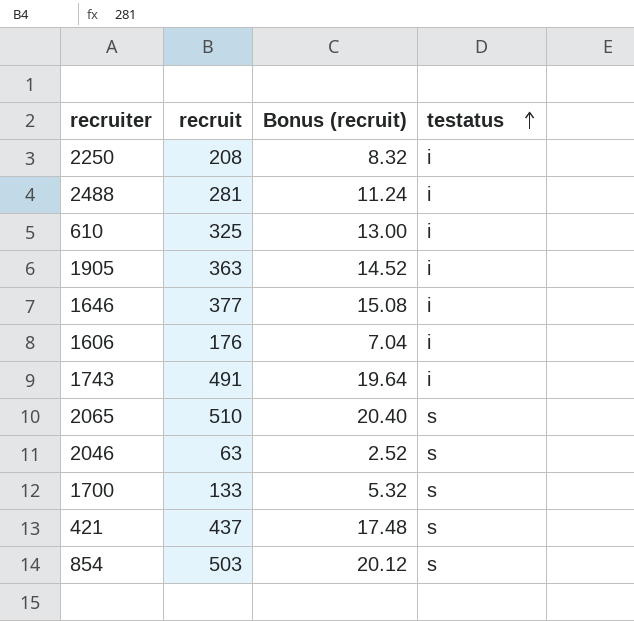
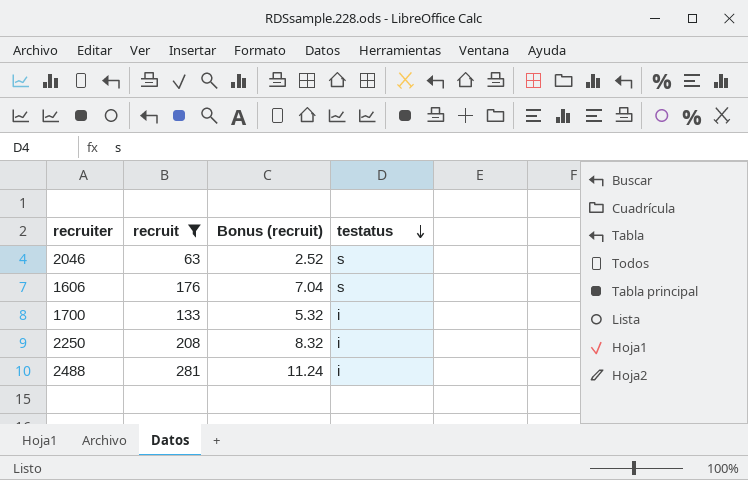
filter: none -> recruit <= 281
row order: testatus ascending -> testatus descending
1606 | testatus: i -> s
1700 | testatus: s -> i

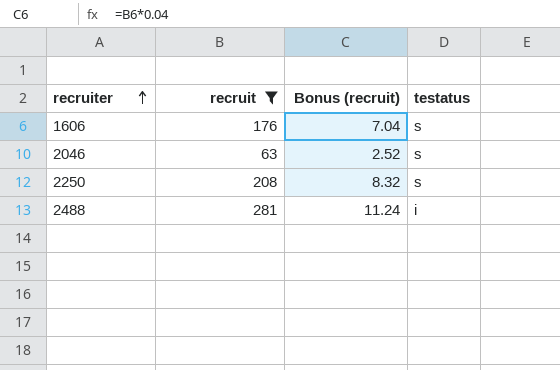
row order: testatus descending -> recruiter ascending
row 1700: 133 | 5.32 | i -> none
2250 | testatus: i -> s

